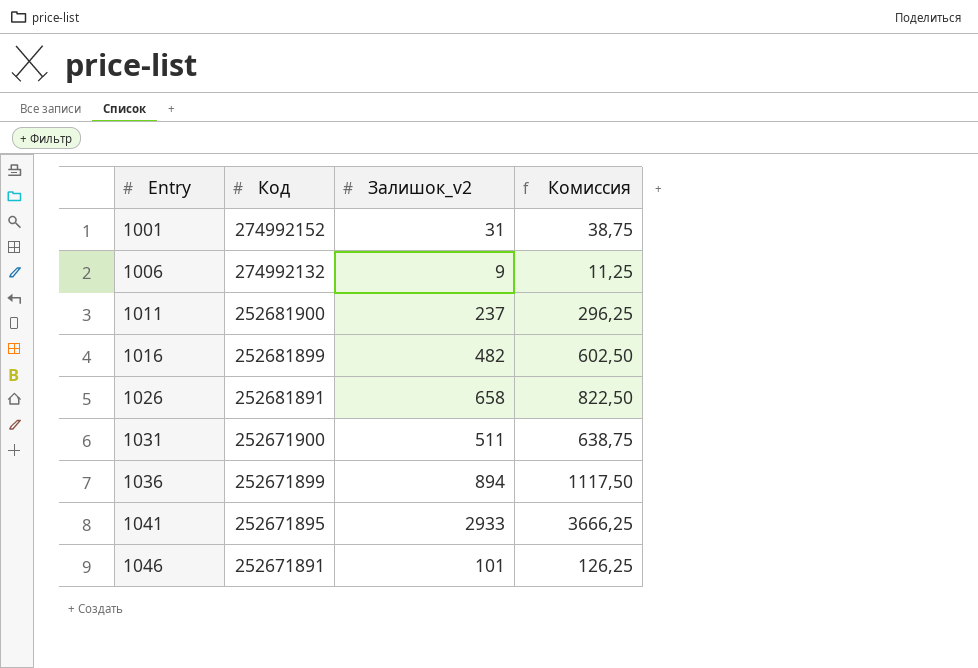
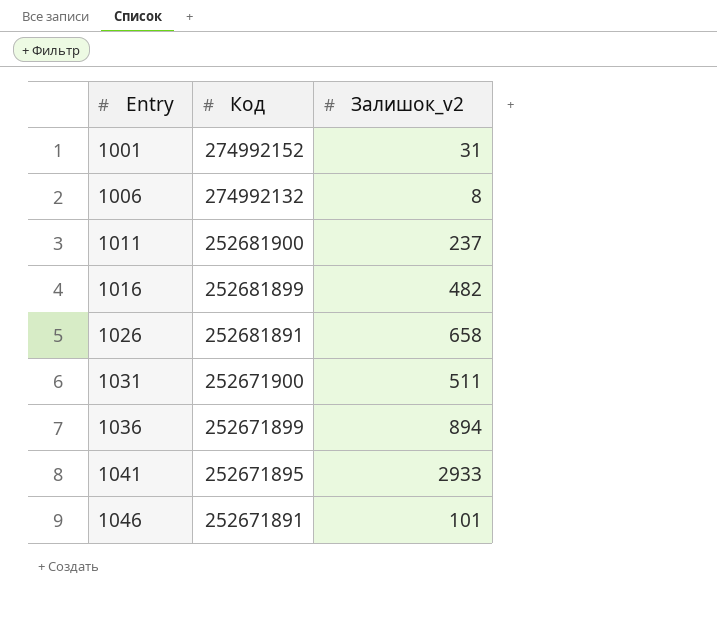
column Комиссия | formula: [Залишок_v2] * 1,25 -> none
1006 | Залишок_v2: 9 -> 8

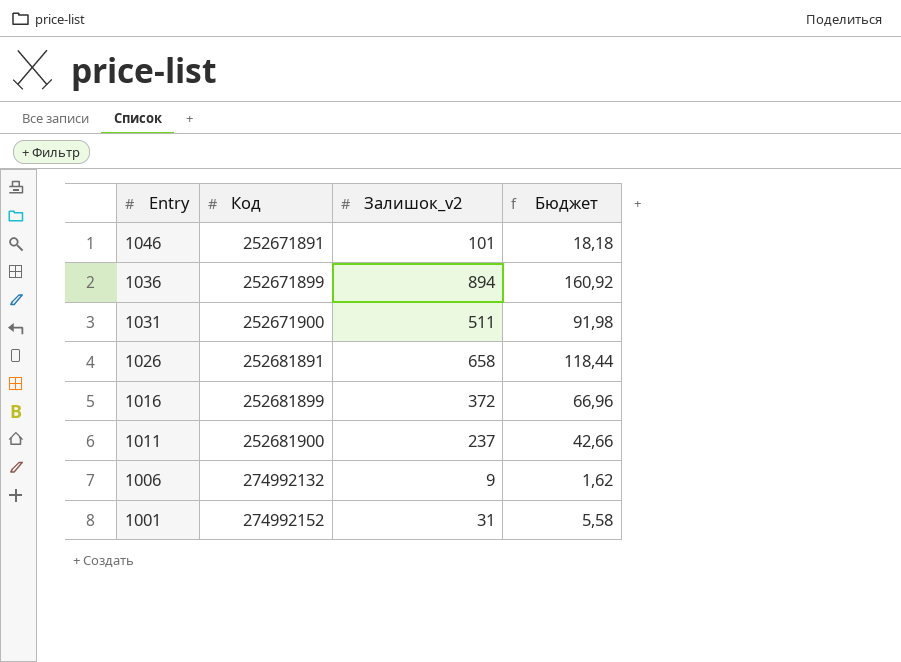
row order: Entry ascending -> Entry descending
column Бюджет | formula: none -> [Залишок_v2] * 0,18
row 1041: 252671895 | 2933 -> none
1016 | Залишок_v2: 482 -> 372
1006 | Залишок_v2: 8 -> 9

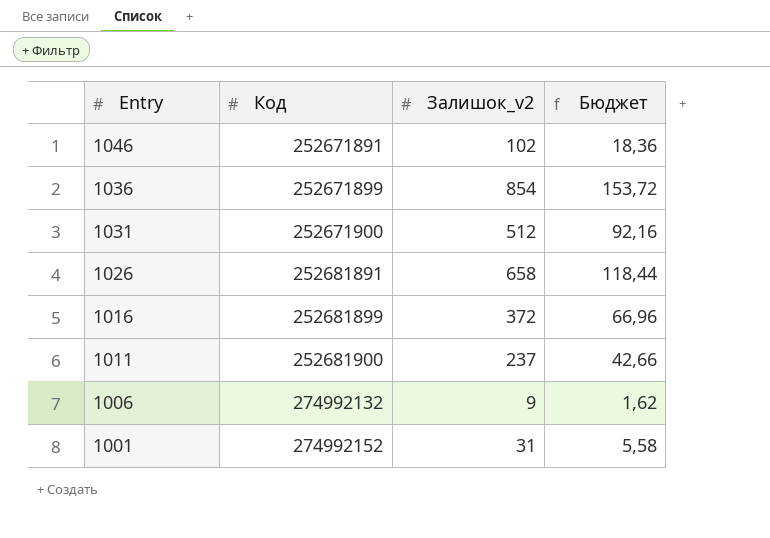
1046 | Залишок_v2: 101 -> 102
1046 | Бюджет: 18,18 -> 18,36
1036 | Залишок_v2: 894 -> 854
1036 | Бюджет: 160,92 -> 153,72
1031 | Залишок_v2: 511 -> 512
1031 | Бюджет: 91,98 -> 92,16

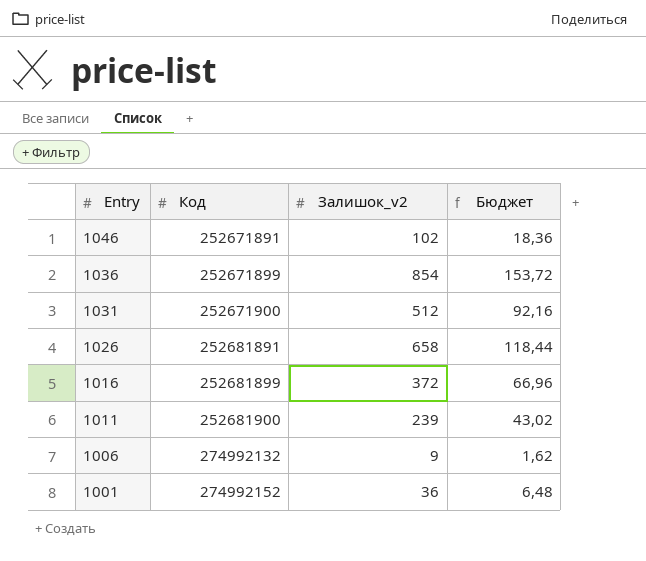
1011 | Залишок_v2: 237 -> 239
1011 | Бюджет: 42,66 -> 43,02
1001 | Залишок_v2: 31 -> 36
1001 | Бюджет: 5,58 -> 6,48

